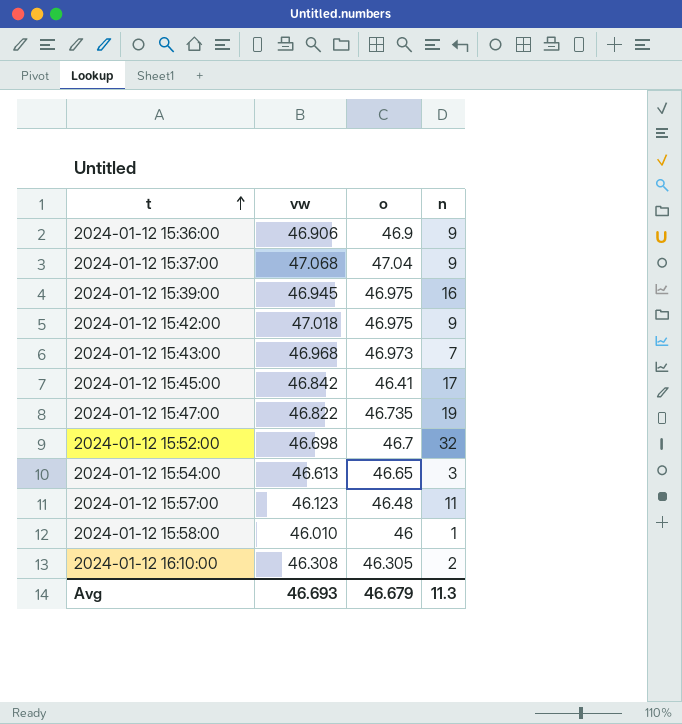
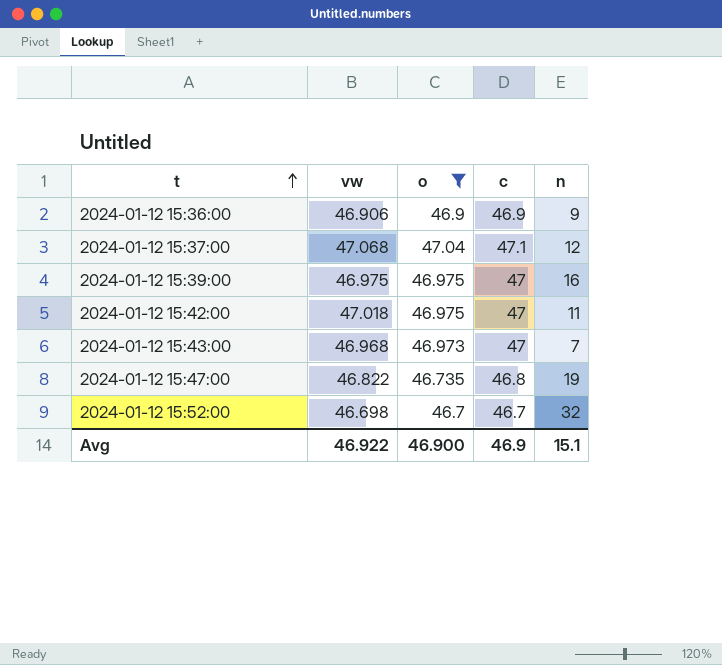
filter: none -> o >= 46.7
column c | position: none -> 4
2024-01-12 15:37:00 | n: 9 -> 12
2024-01-12 15:39:00 | vw: 46.945 -> 46.975
2024-01-12 15:42:00 | n: 9 -> 11
Avg | vw: 46.693 -> 46.922
Avg | o: 46.679 -> 46.900
Avg | n: 11.3 -> 15.1

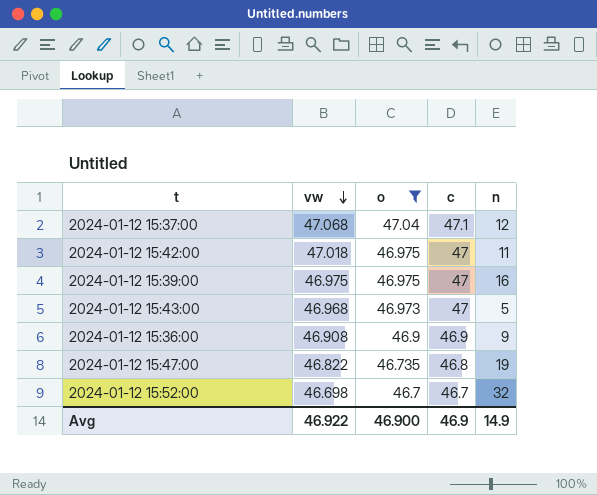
row order: t ascending -> vw descending
2024-01-12 15:43:00 | n: 7 -> 5
2024-01-12 15:36:00 | vw: 46.906 -> 46.908
Avg | n: 15.1 -> 14.9

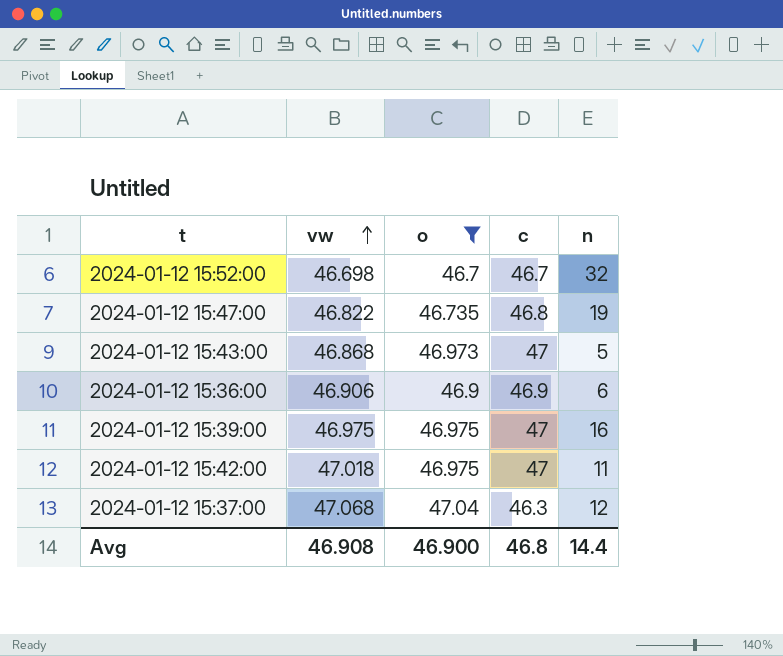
row order: vw descending -> vw ascending
2024-01-12 15:43:00 | vw: 46.968 -> 46.868
2024-01-12 15:36:00 | vw: 46.908 -> 46.906
2024-01-12 15:36:00 | n: 9 -> 6
2024-01-12 15:37:00 | c: 47.1 -> 46.3
Avg | vw: 46.922 -> 46.908
Avg | c: 46.9 -> 46.8
Avg | n: 14.9 -> 14.4

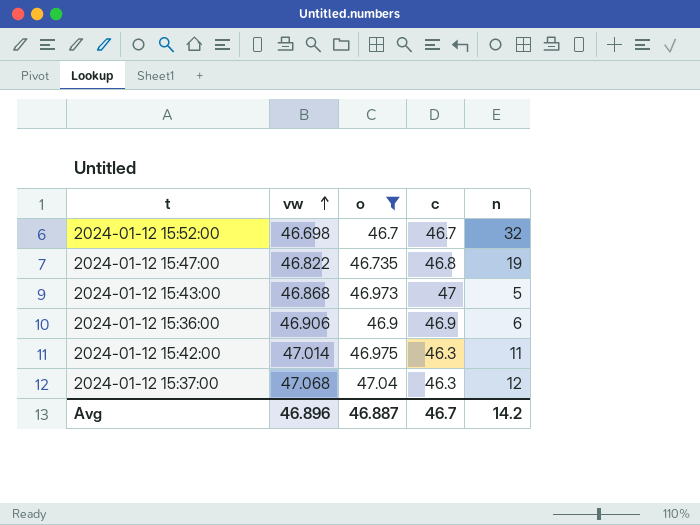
row 2024-01-12 15:39:00: 46.975 | 46.975 | 47 | 16 -> none
2024-01-12 15:42:00 | vw: 47.018 -> 47.014
2024-01-12 15:42:00 | c: 47 -> 46.3
Avg | vw: 46.908 -> 46.896
Avg | o: 46.900 -> 46.887
Avg | c: 46.8 -> 46.7
Avg | n: 14.4 -> 14.2

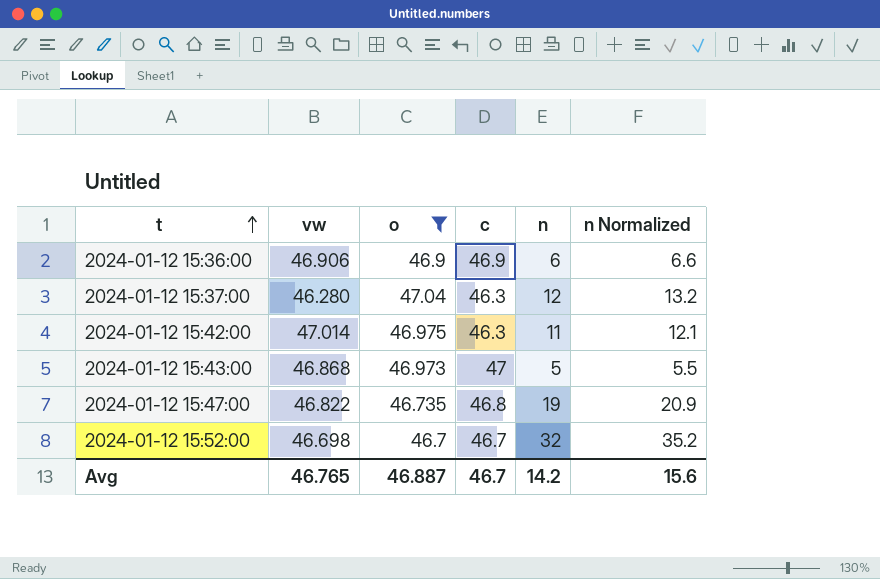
row order: vw ascending -> t ascending
column n Normalized | formula: none -> [n] * 1.1
2024-01-12 15:37:00 | vw: 47.068 -> 46.280
Avg | vw: 46.896 -> 46.765

